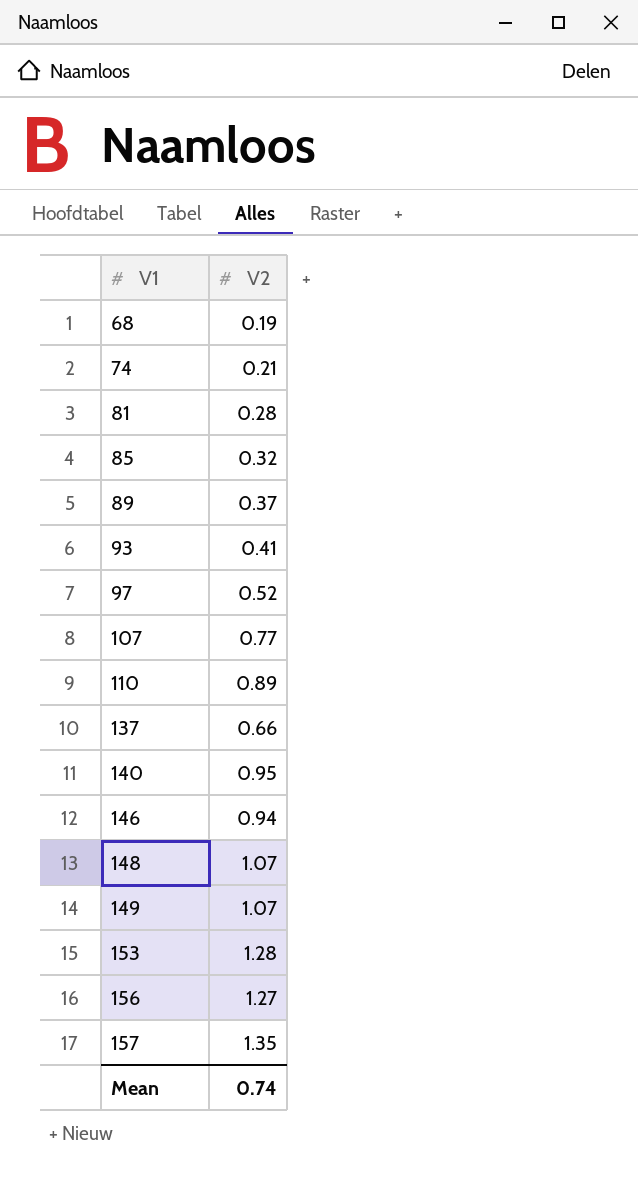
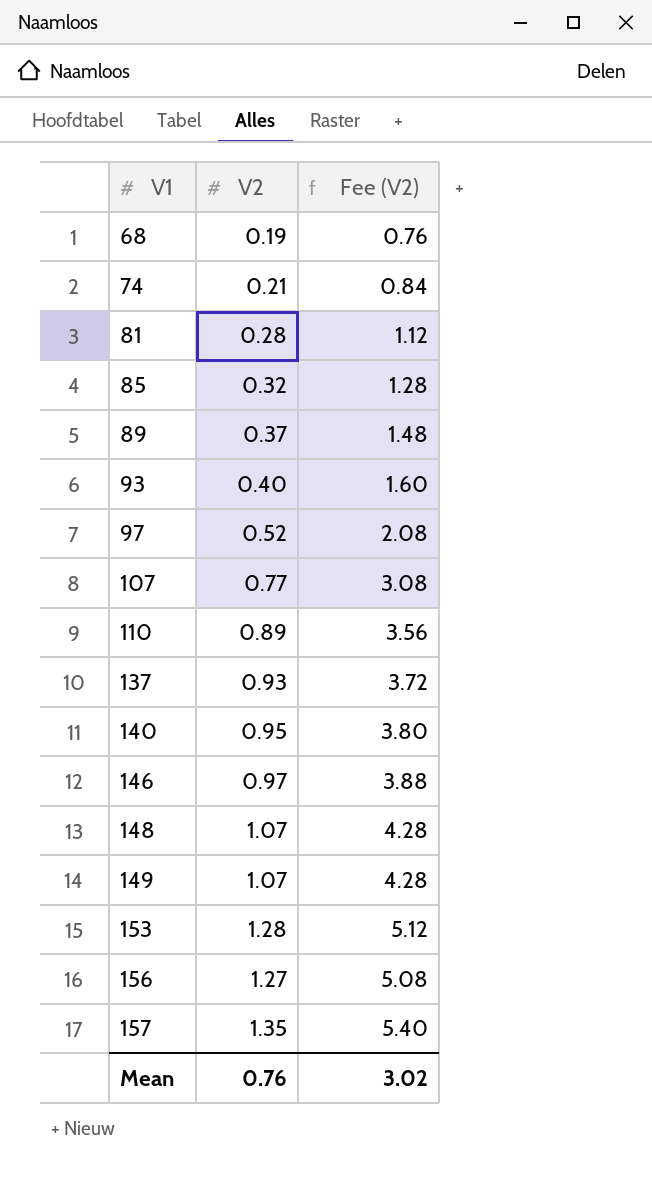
column Fee (V2) | formula: none -> [V2] * 4
93 | V2: 0.41 -> 0.40
137 | V2: 0.66 -> 0.93
146 | V2: 0.94 -> 0.97
Mean | V2: 0.74 -> 0.76

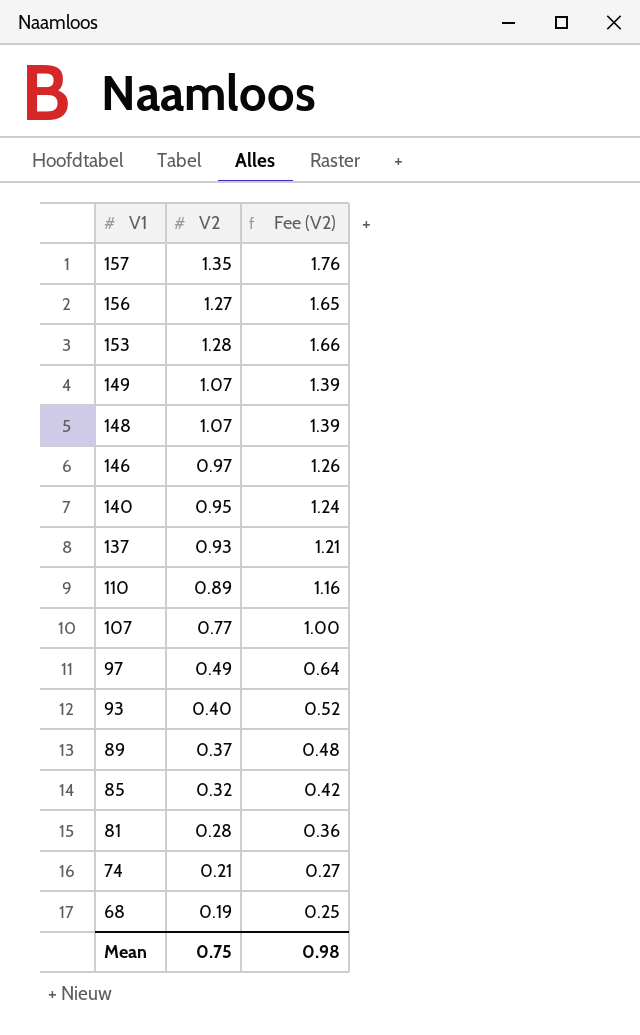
row order: V1 ascending -> V1 descending
column Fee (V2) | formula: [V2] * 4 -> [V2] * 1.3
97 | V2: 0.52 -> 0.49
Mean | V2: 0.76 -> 0.75
Mean | Fee (V2): 3.02 -> 0.98

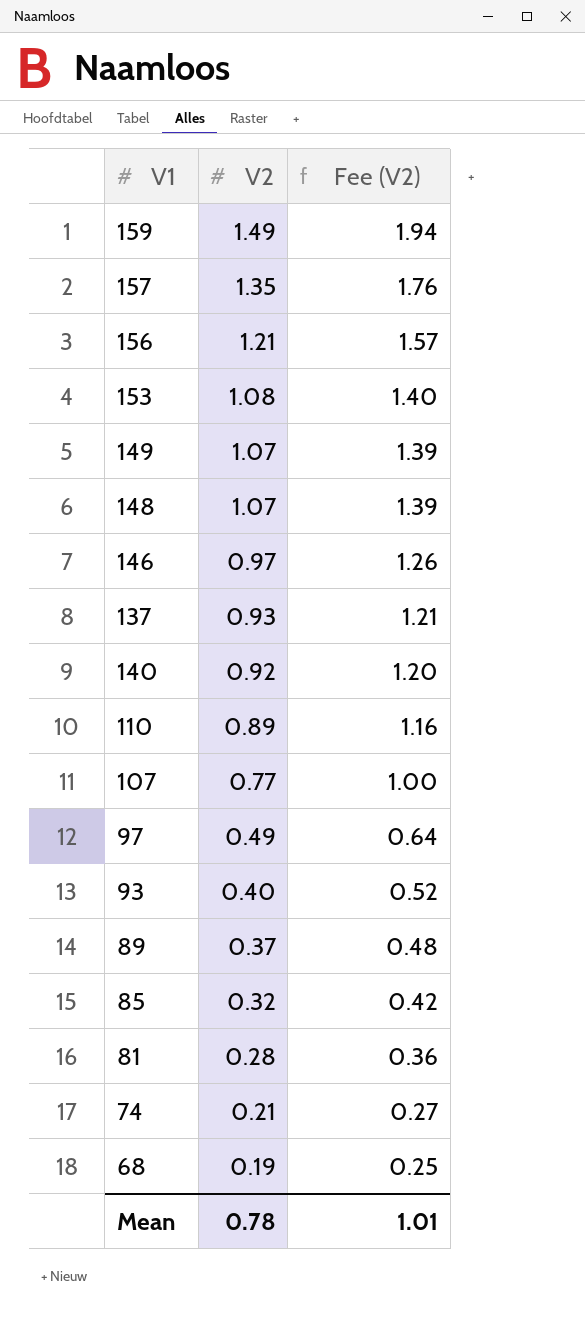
row order: V1 descending -> V2 descending
row 159: none -> 1.49 | 1.94
156 | V2: 1.27 -> 1.21
156 | Fee (V2): 1.65 -> 1.57
153 | V2: 1.28 -> 1.08
153 | Fee (V2): 1.66 -> 1.40
140 | V2: 0.95 -> 0.92
140 | Fee (V2): 1.24 -> 1.20
Mean | V2: 0.75 -> 0.78
Mean | Fee (V2): 0.98 -> 1.01

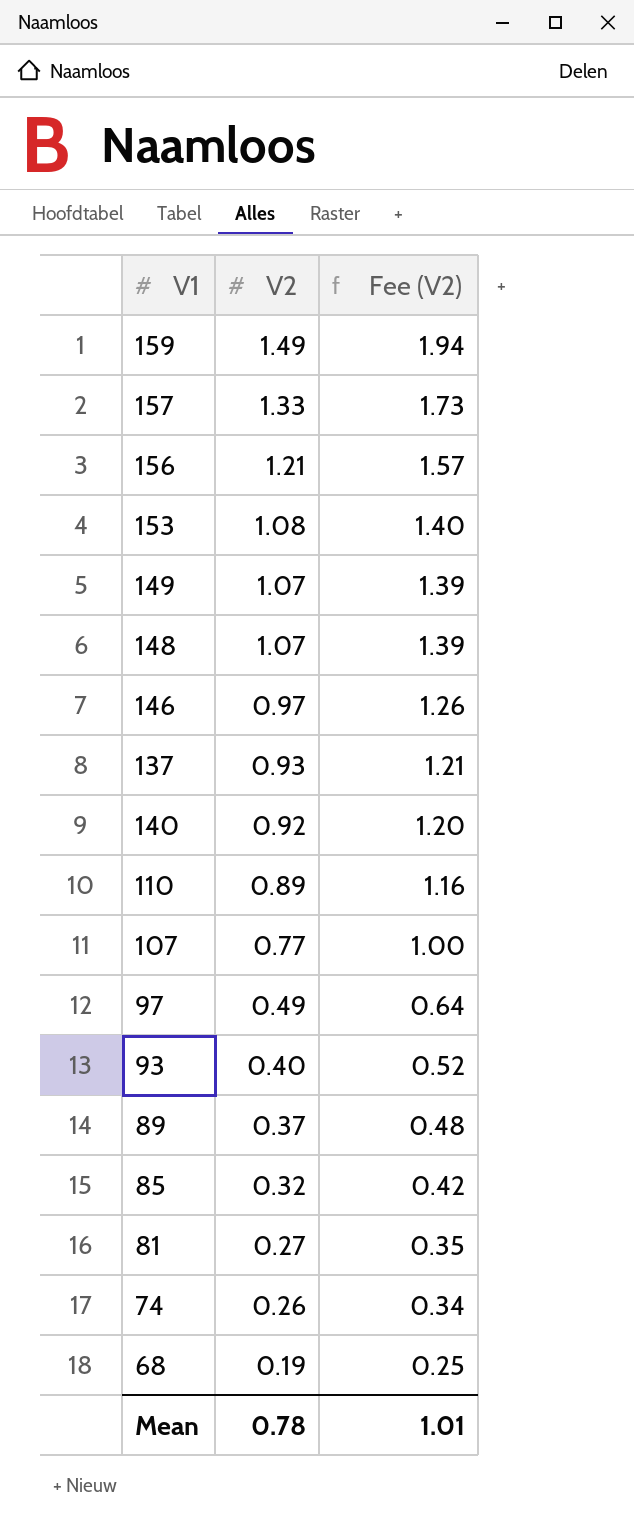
157 | V2: 1.35 -> 1.33
157 | Fee (V2): 1.76 -> 1.73
81 | V2: 0.28 -> 0.27
81 | Fee (V2): 0.36 -> 0.35
74 | V2: 0.21 -> 0.26
74 | Fee (V2): 0.27 -> 0.34

